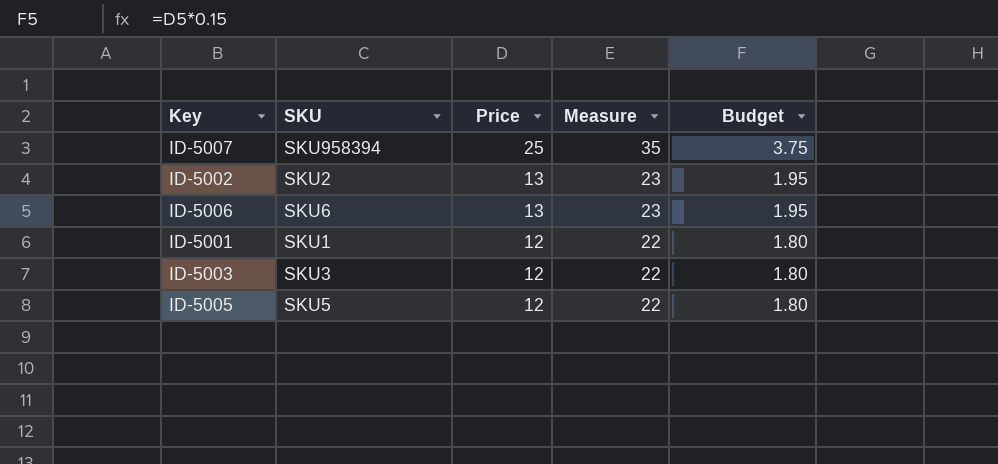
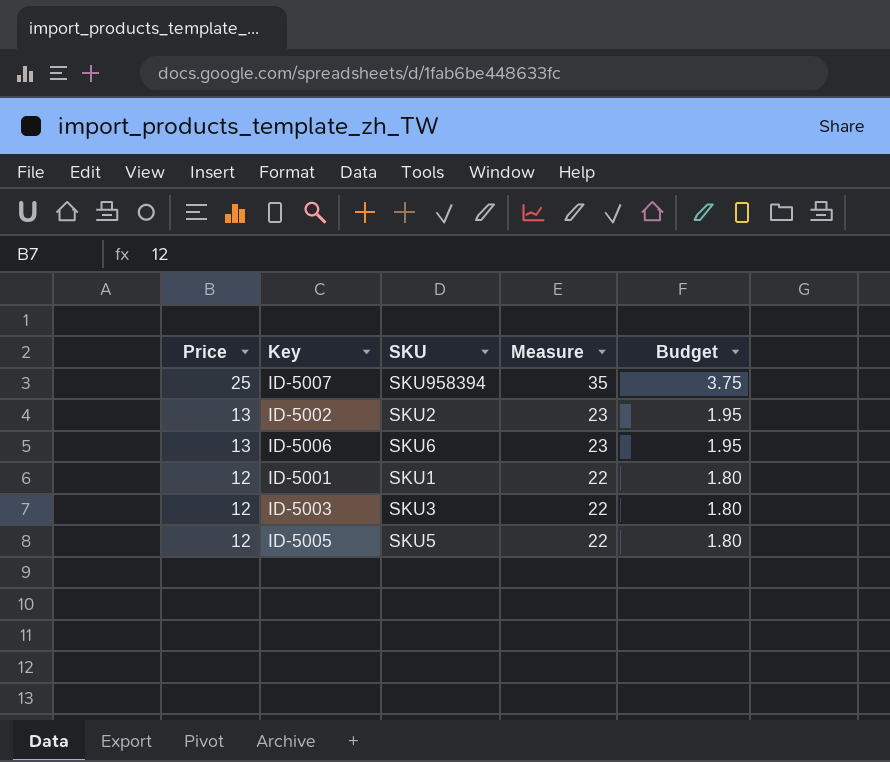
column Price | position: 3 -> 1

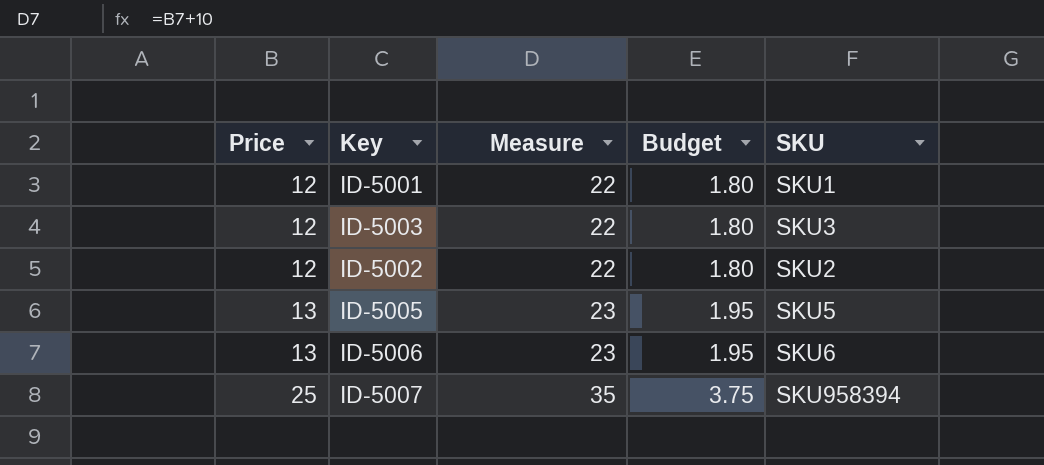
row order: Price descending -> Price ascending
column SKU | position: 3 -> 5
ID-5002 | Price: 13 -> 12
ID-5002 | Measure: 23 -> 22
ID-5002 | Budget: 1.95 -> 1.80
ID-5005 | Price: 12 -> 13
ID-5005 | Measure: 22 -> 23
ID-5005 | Budget: 1.80 -> 1.95

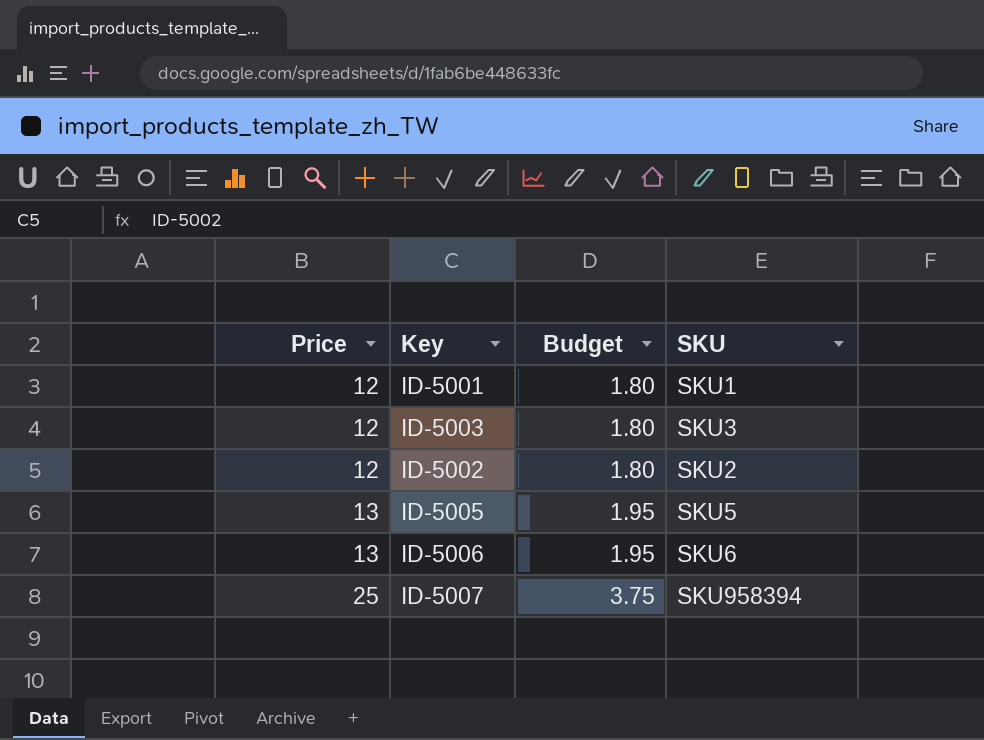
column Measure | formula: [Price] + 10 -> none

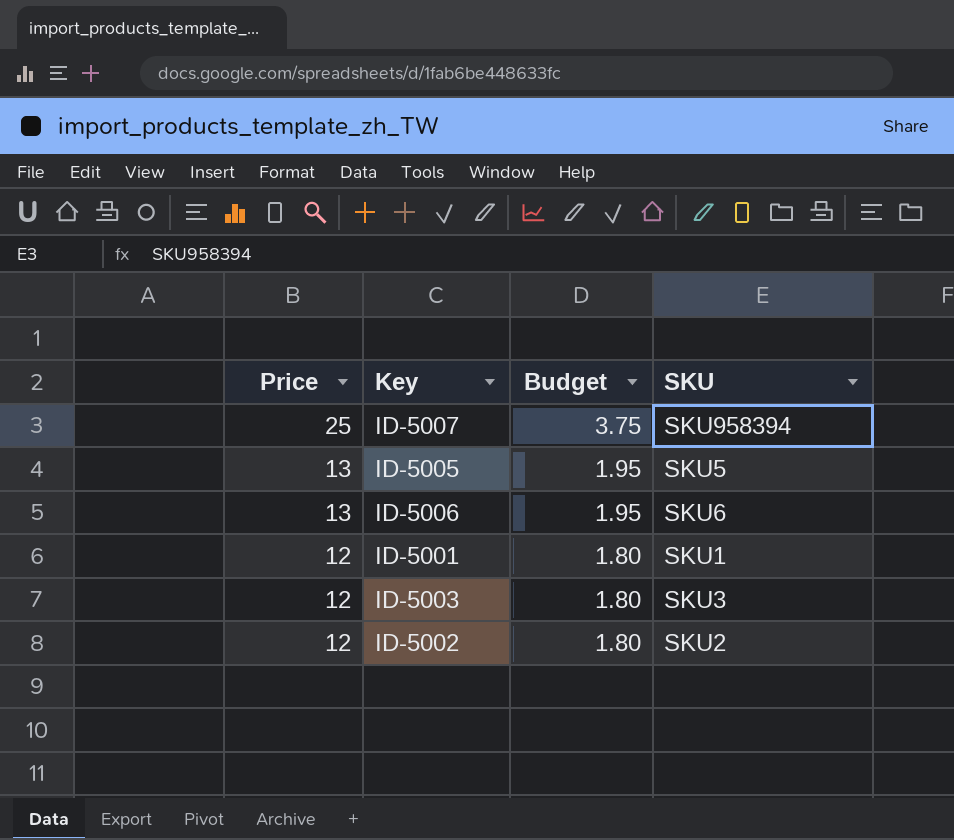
row order: Price ascending -> Price descending

